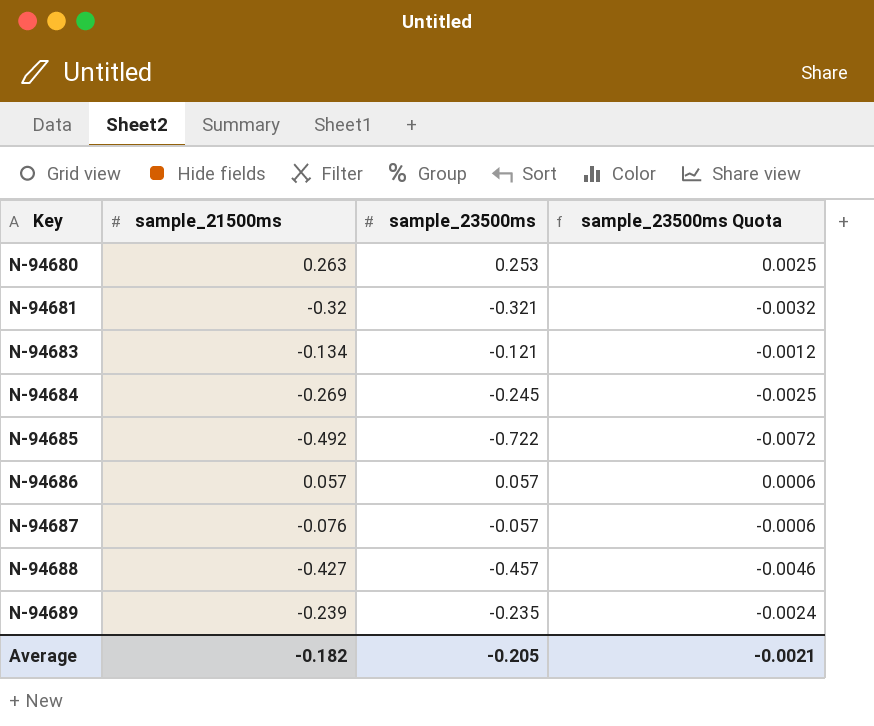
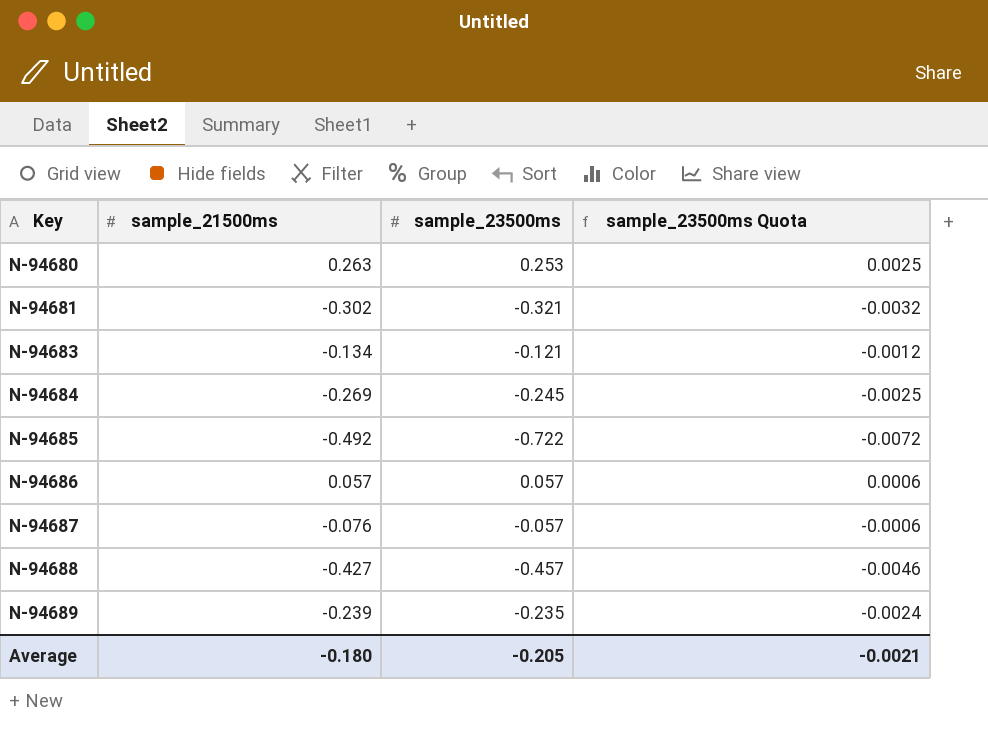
N-94681 | sample_21500ms: -0.32 -> -0.302
Average | sample_21500ms: -0.182 -> -0.180

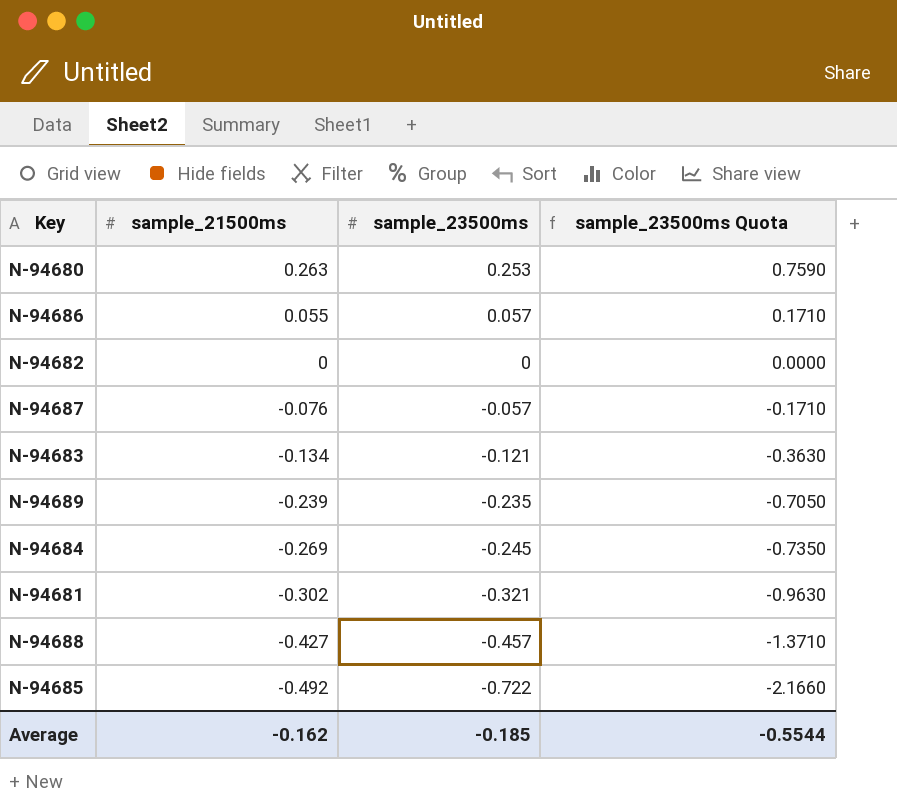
row order: Key ascending -> sample_21500ms descending
column sample_23500ms Quota | formula: [sample_23500ms] * 0.01 -> [sample_23500ms] * 3
N-94686 | sample_21500ms: 0.057 -> 0.055
row N-94682: none -> 0 | 0 | 0.0000
Average | sample_21500ms: -0.180 -> -0.162
Average | sample_23500ms: -0.205 -> -0.185
Average | sample_23500ms Quota: -0.0021 -> -0.5544

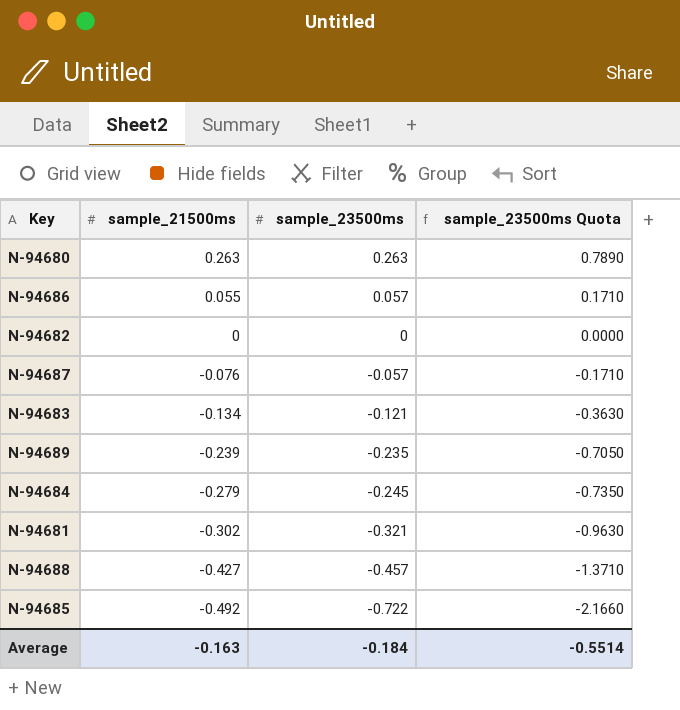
N-94680 | sample_23500ms: 0.253 -> 0.263
N-94680 | sample_23500ms Quota: 0.7590 -> 0.7890
N-94684 | sample_21500ms: -0.269 -> -0.279
Average | sample_21500ms: -0.162 -> -0.163
Average | sample_23500ms: -0.185 -> -0.184
Average | sample_23500ms Quota: -0.5544 -> -0.5514

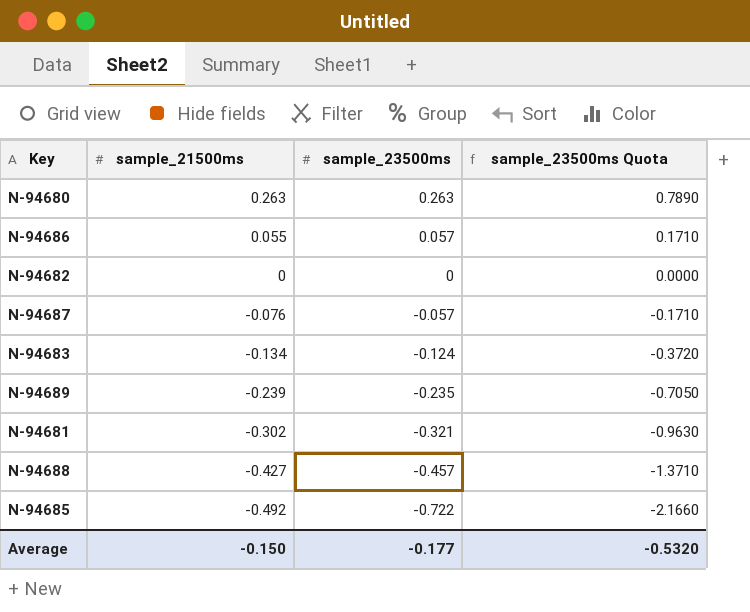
row N-94684: -0.279 | -0.245 | -0.7350 -> none
N-94683 | sample_23500ms: -0.121 -> -0.124
N-94683 | sample_23500ms Quota: -0.3630 -> -0.3720
Average | sample_21500ms: -0.163 -> -0.150
Average | sample_23500ms: -0.184 -> -0.177
Average | sample_23500ms Quota: -0.5514 -> -0.5320

